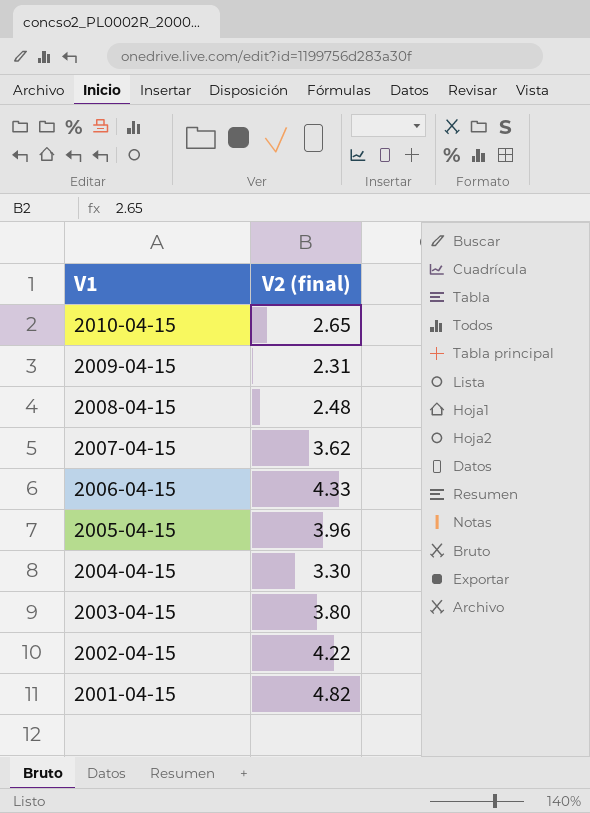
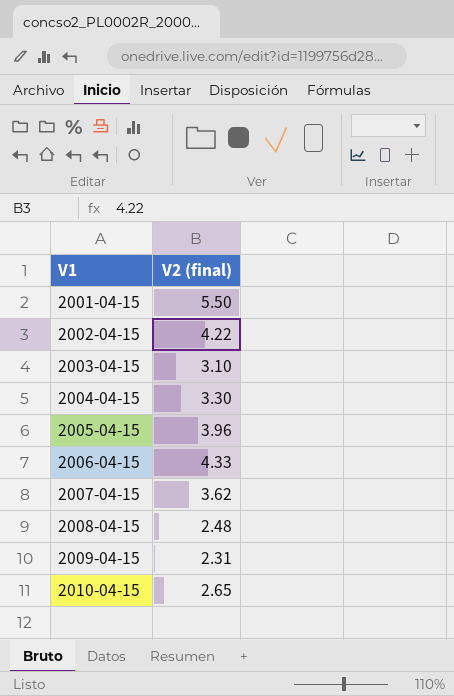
row order: V1 descending -> V1 ascending
2001-04-15 | V2 (final): 4.82 -> 5.50
2003-04-15 | V2 (final): 3.80 -> 3.10

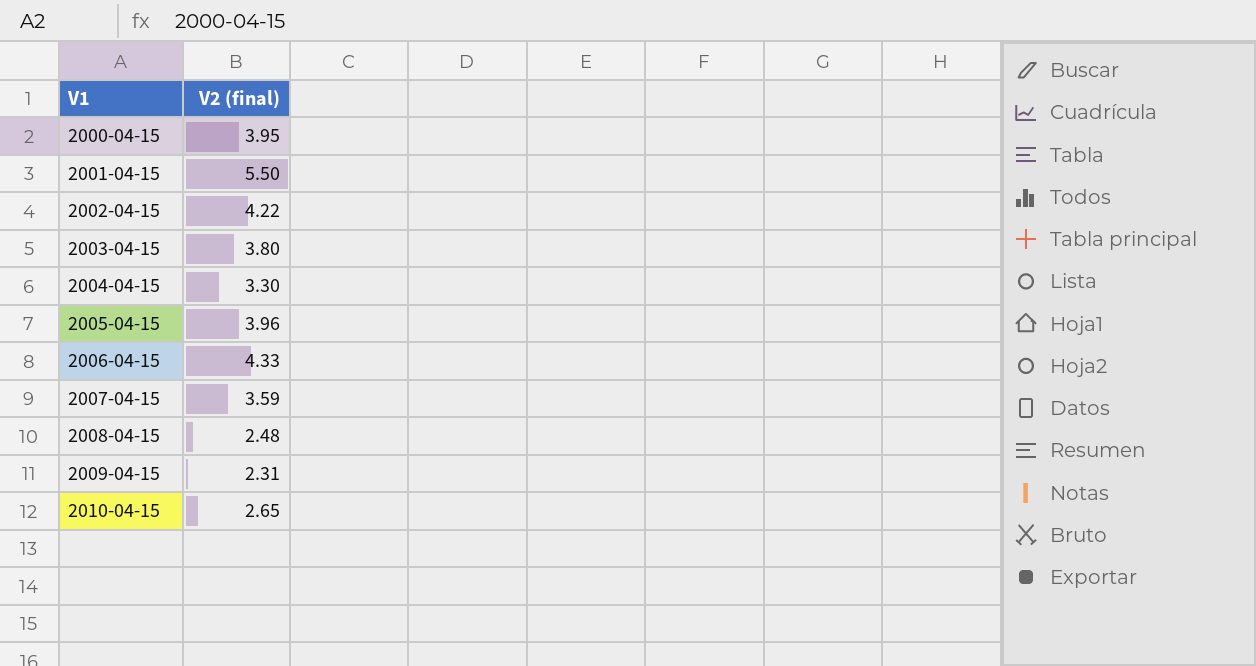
row 2000-04-15: none -> 3.95
2003-04-15 | V2 (final): 3.10 -> 3.80
2007-04-15 | V2 (final): 3.62 -> 3.59

